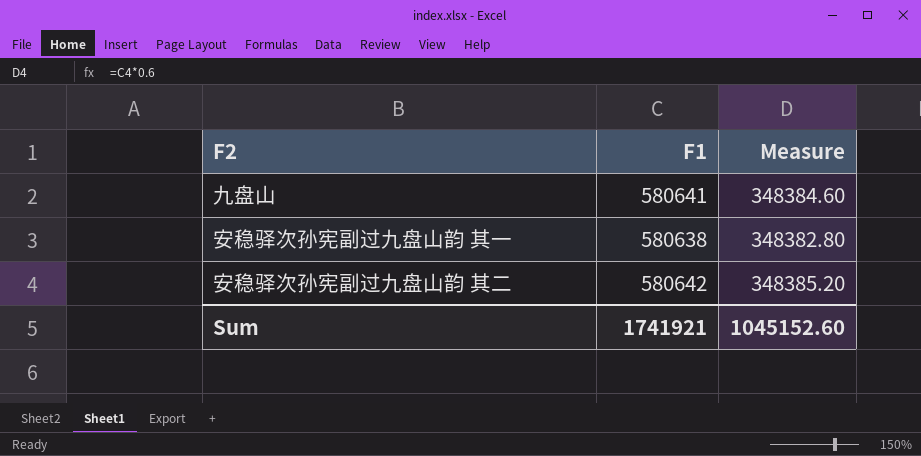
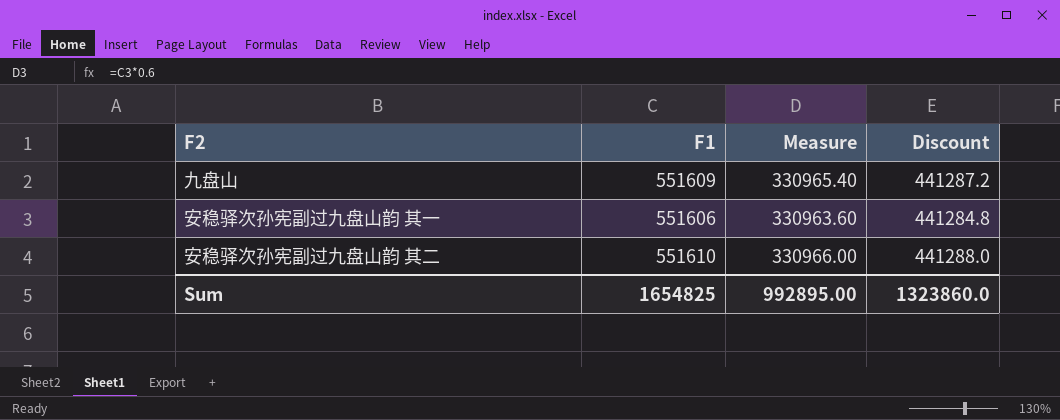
column Discount | formula: none -> [F1] * 0.8
九盘山 | F1: 580641 -> 551609
九盘山 | Measure: 348384.60 -> 330965.40
安稳驿次孙宪副过九盘山韵 其一 | F1: 580638 -> 551606
安稳驿次孙宪副过九盘山韵 其一 | Measure: 348382.80 -> 330963.60
安稳驿次孙宪副过九盘山韵 其二 | F1: 580642 -> 551610
安稳驿次孙宪副过九盘山韵 其二 | Measure: 348385.20 -> 330966.00
Sum | F1: 1741921 -> 1654825
Sum | Measure: 1045152.60 -> 992895.00

